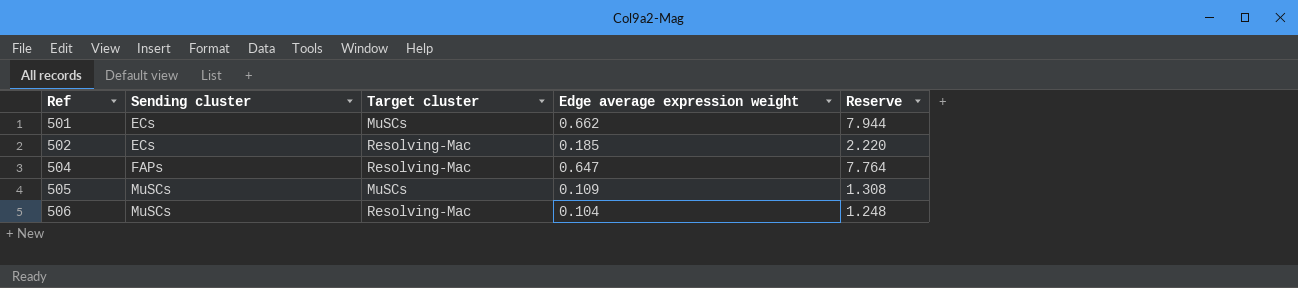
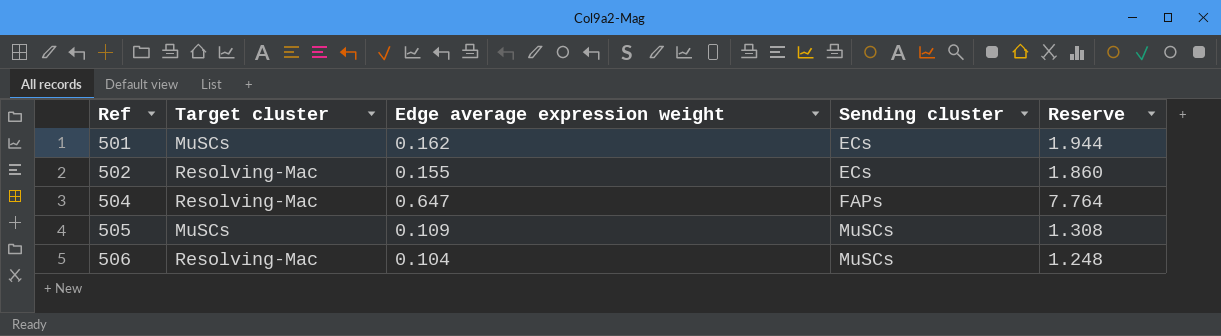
column Sending cluster | position: 2 -> 4
501 | Edge average expression weight: 0.662 -> 0.162
501 | Reserve: 7.944 -> 1.944
502 | Edge average expression weight: 0.185 -> 0.155
502 | Reserve: 2.220 -> 1.860

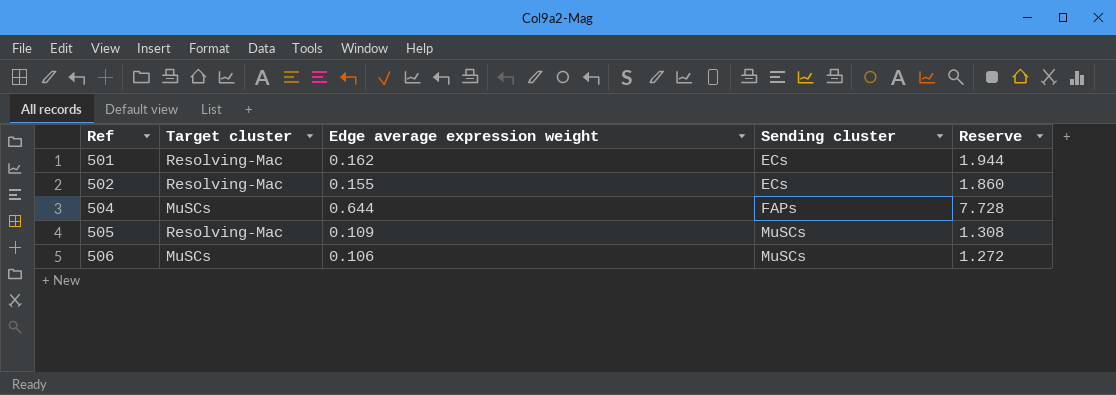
501 | Target cluster: MuSCs -> Resolving-Mac
504 | Target cluster: Resolving-Mac -> MuSCs
504 | Edge average expression weight: 0.647 -> 0.644
504 | Reserve: 7.764 -> 7.728
505 | Target cluster: MuSCs -> Resolving-Mac
506 | Target cluster: Resolving-Mac -> MuSCs
506 | Edge average expression weight: 0.104 -> 0.106
506 | Reserve: 1.248 -> 1.272

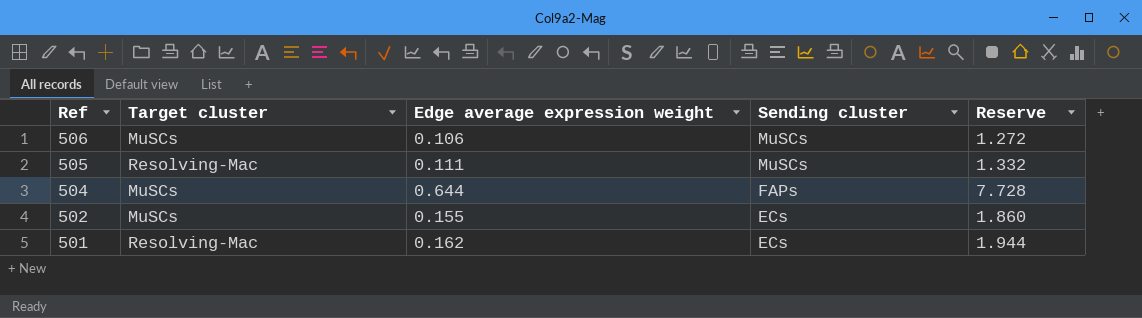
row order: Ref ascending -> Ref descending
505 | Edge average expression weight: 0.109 -> 0.111
505 | Reserve: 1.308 -> 1.332
502 | Target cluster: Resolving-Mac -> MuSCs

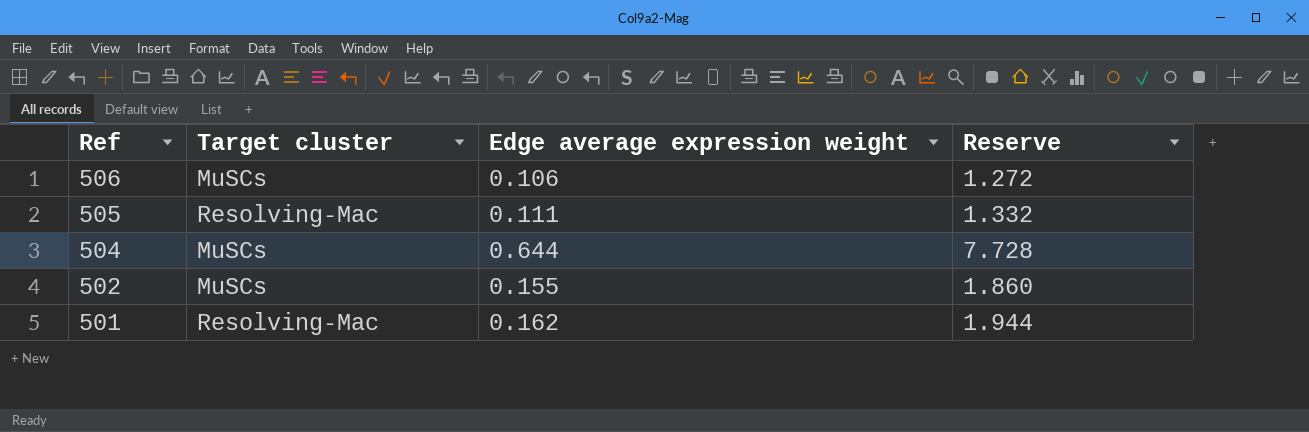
column Sending cluster | position: 4 -> none

